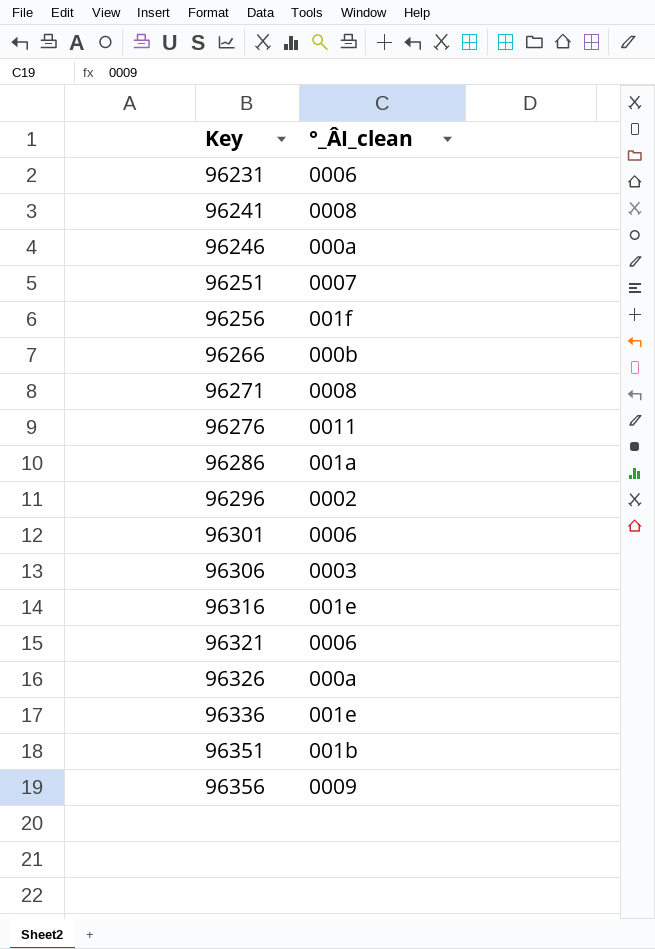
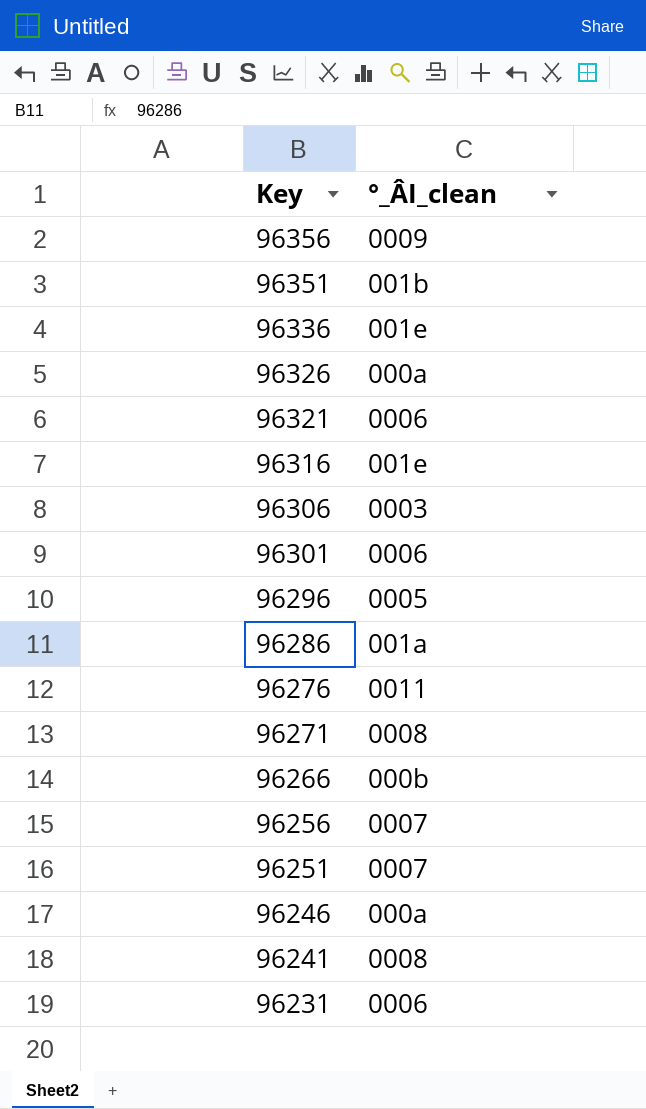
row order: Key ascending -> Key descending
96296 | °_ÂI_clean: 0002 -> 0005
96256 | °_ÂI_clean: 001f -> 0007

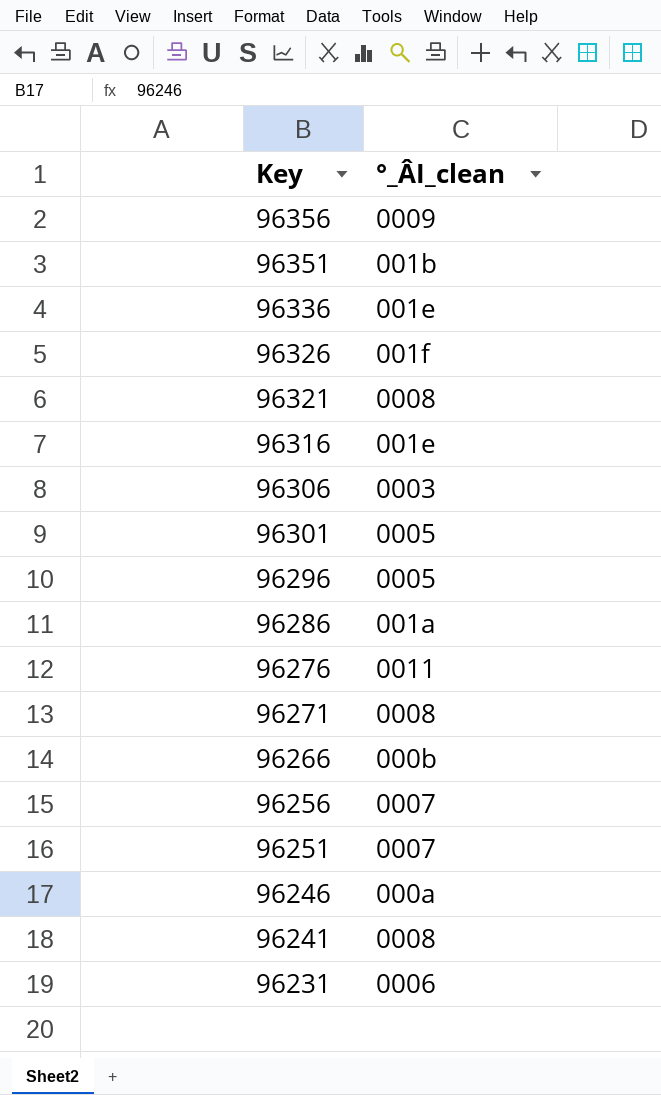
96326 | °_ÂI_clean: 000a -> 001f
96321 | °_ÂI_clean: 0006 -> 0008
96301 | °_ÂI_clean: 0006 -> 0005

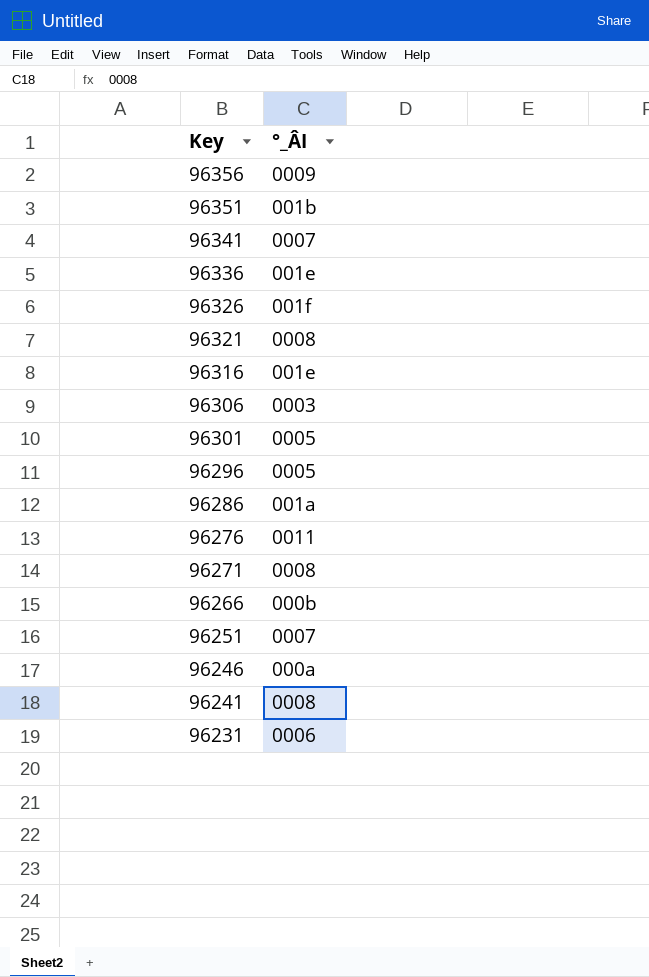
column name: °_ÂI_clean -> °_ÂI
row 96256: 0007 -> none
row 96341: none -> 0007

